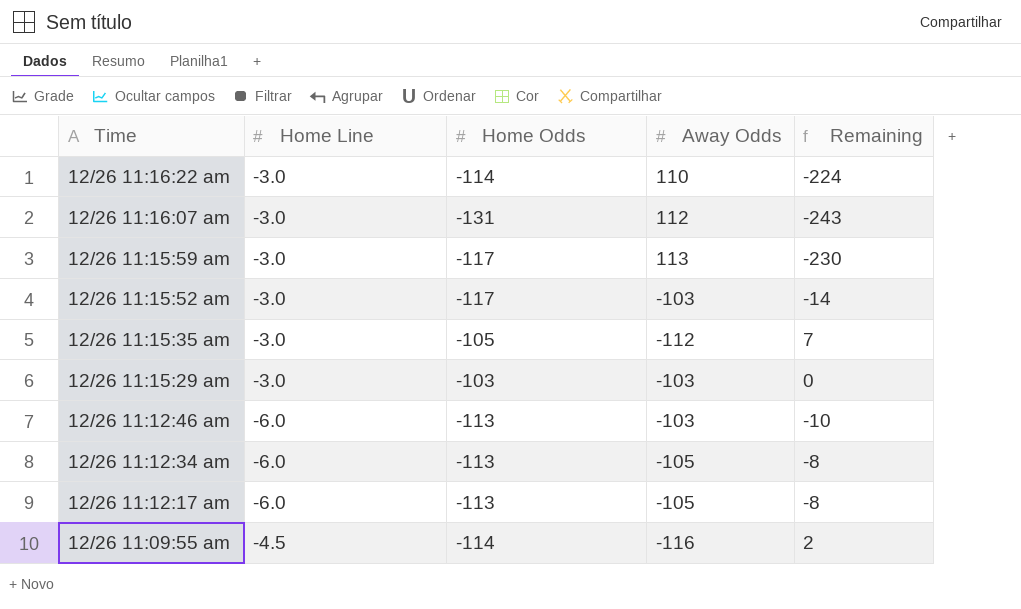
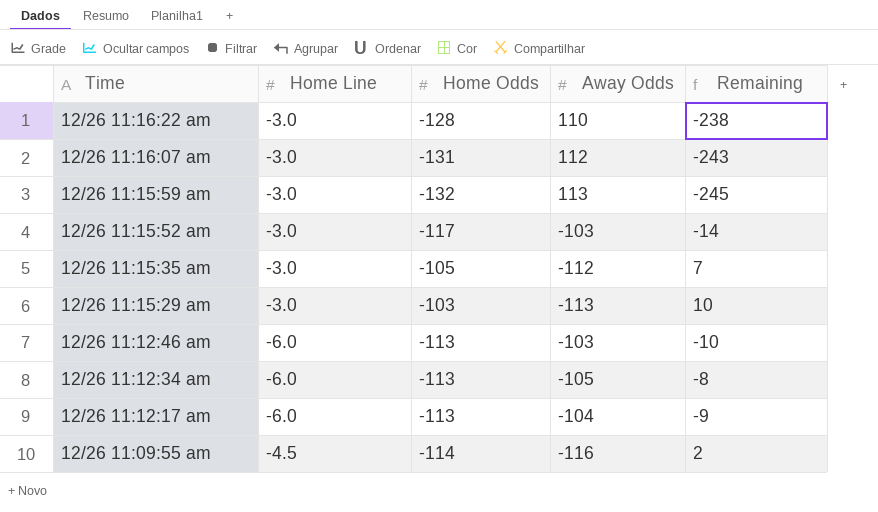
12/26 11:16:22 am | Home Odds: -114 -> -128
12/26 11:16:22 am | Remaining: -224 -> -238
12/26 11:15:59 am | Home Odds: -117 -> -132
12/26 11:15:59 am | Remaining: -230 -> -245
12/26 11:15:29 am | Away Odds: -103 -> -113
12/26 11:15:29 am | Remaining: 0 -> 10
12/26 11:12:17 am | Away Odds: -105 -> -104
12/26 11:12:17 am | Remaining: -8 -> -9

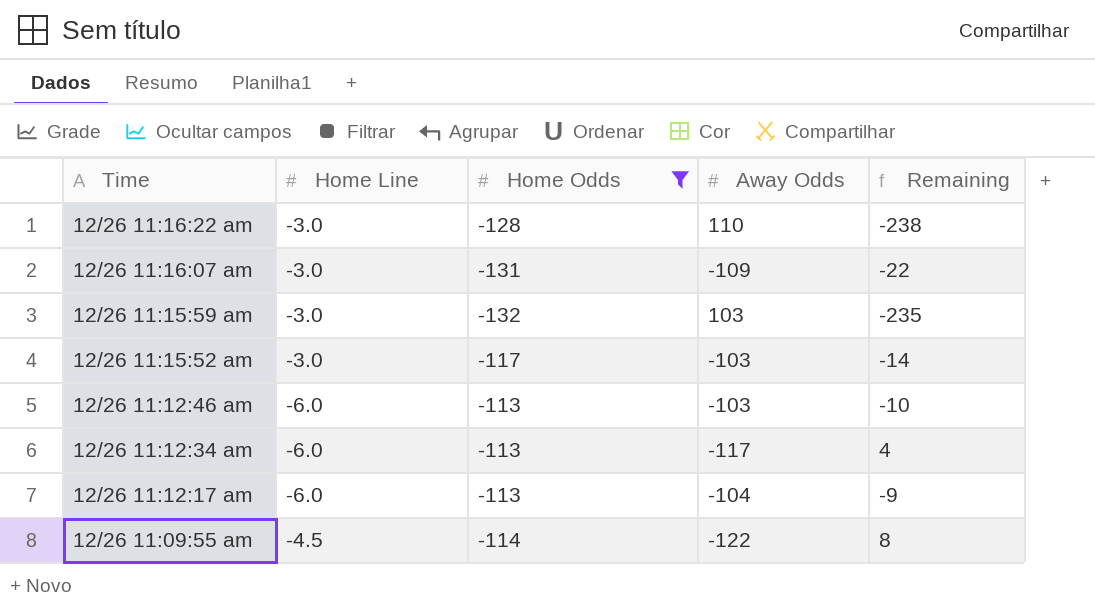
filter: none -> Home Odds <= -113
12/26 11:16:07 am | Away Odds: 112 -> -109
12/26 11:16:07 am | Remaining: -243 -> -22
12/26 11:15:59 am | Away Odds: 113 -> 103
12/26 11:15:59 am | Remaining: -245 -> -235
12/26 11:12:34 am | Away Odds: -105 -> -117
12/26 11:12:34 am | Remaining: -8 -> 4
12/26 11:09:55 am | Away Odds: -116 -> -122
12/26 11:09:55 am | Remaining: 2 -> 8

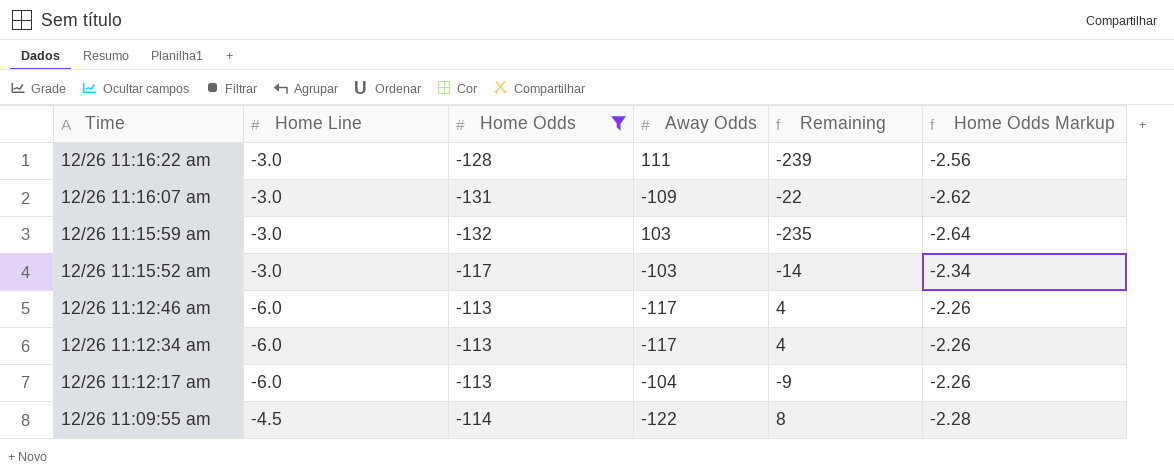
column Home Odds Markup | formula: none -> [Home Odds] * 0.02
12/26 11:16:22 am | Away Odds: 110 -> 111
12/26 11:16:22 am | Remaining: -238 -> -239
12/26 11:12:46 am | Away Odds: -103 -> -117
12/26 11:12:46 am | Remaining: -10 -> 4

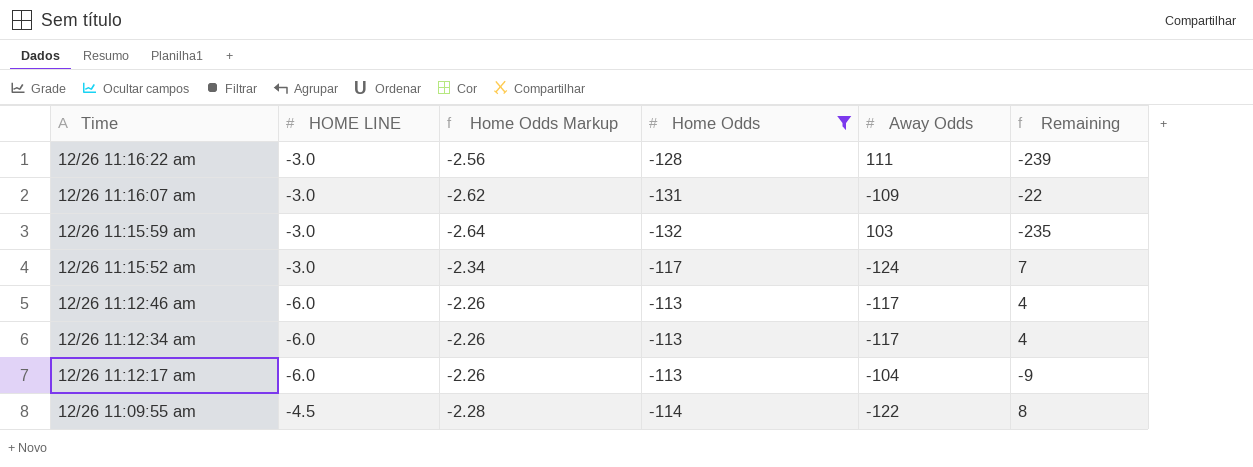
column name: Home Line -> HOME LINE
column Home Odds Markup | position: 6 -> 3
12/26 11:15:52 am | Away Odds: -103 -> -124
12/26 11:15:52 am | Remaining: -14 -> 7

